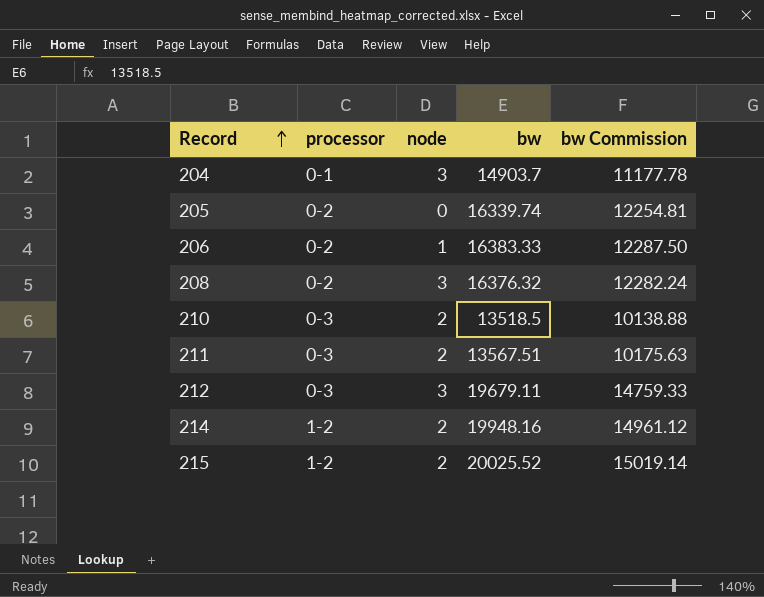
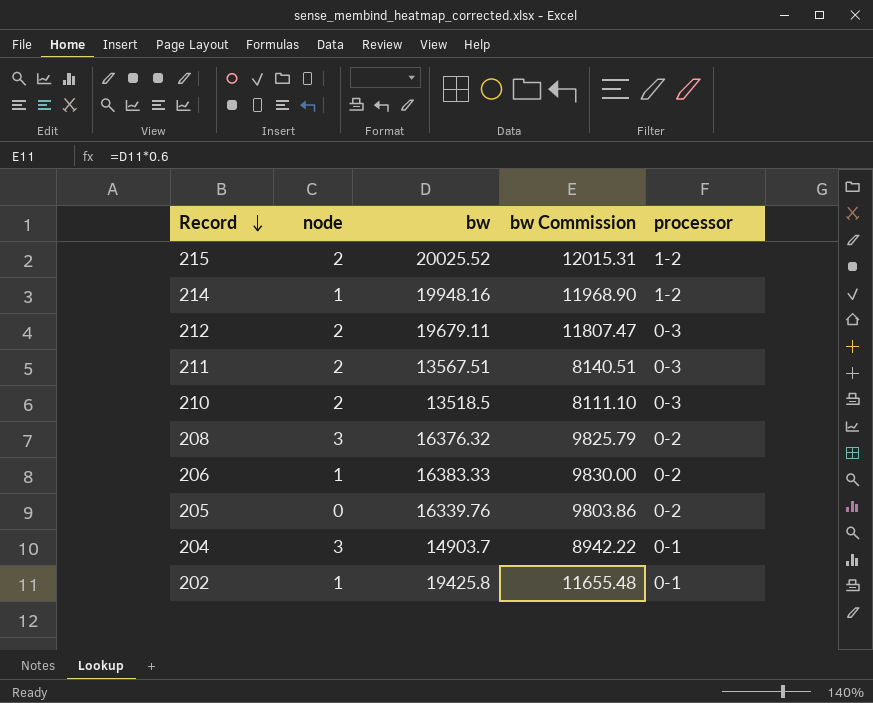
row order: Record ascending -> Record descending
column bw Commission | formula: [bw] * 0.75 -> [bw] * 0.6
column processor | position: 2 -> 5
214 | node: 2 -> 1
212 | node: 3 -> 2
205 | bw: 16339.74 -> 16339.76
row 202: none -> 1 | 19425.8 | 11655.48 | 0-1

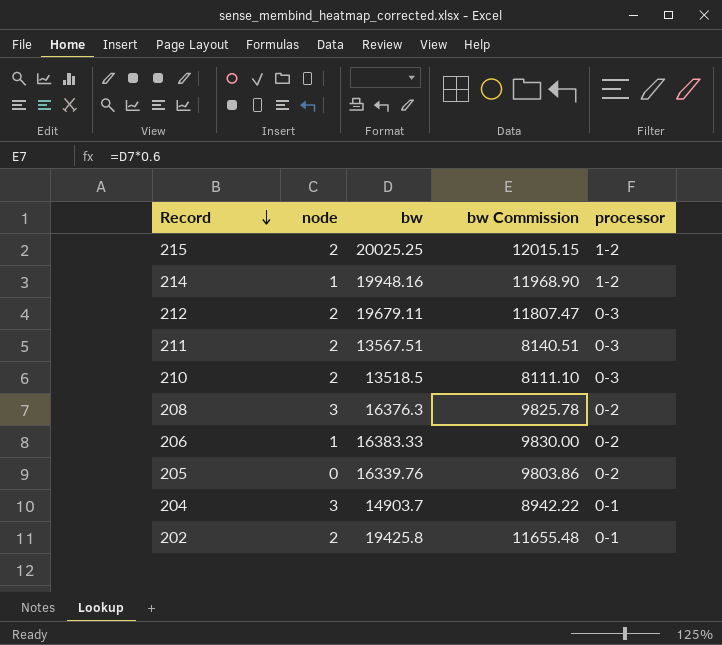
215 | bw: 20025.52 -> 20025.25
215 | bw Commission: 12015.31 -> 12015.15
208 | bw: 16376.32 -> 16376.3
208 | bw Commission: 9825.79 -> 9825.78
202 | node: 1 -> 2

